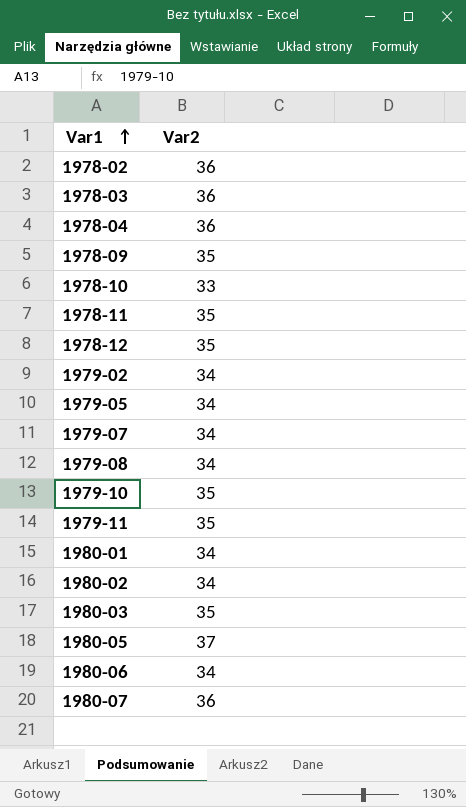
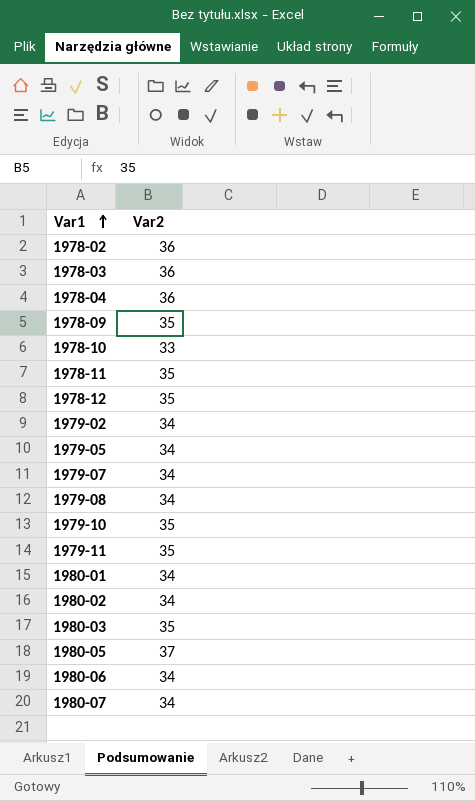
1980-07 | Var2: 36 -> 34

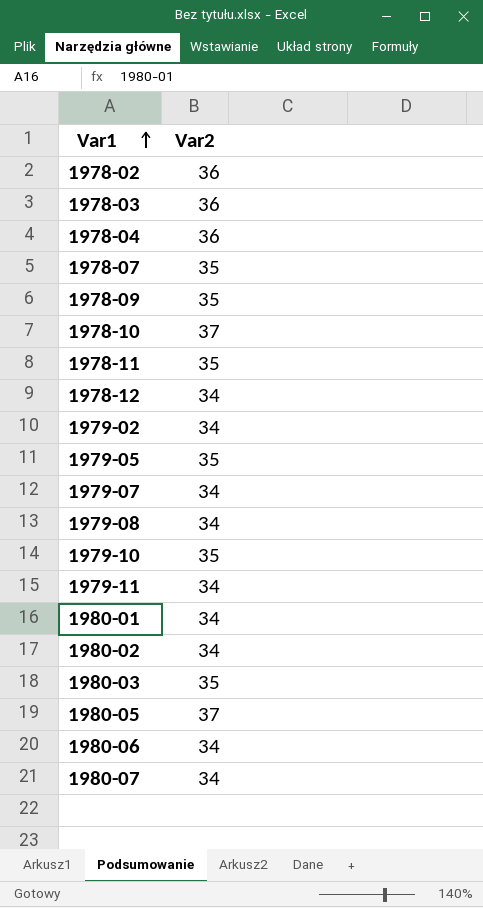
row 1978-07: none -> 35
1978-10 | Var2: 33 -> 37
1978-12 | Var2: 35 -> 34
1979-05 | Var2: 34 -> 35
1979-11 | Var2: 35 -> 34

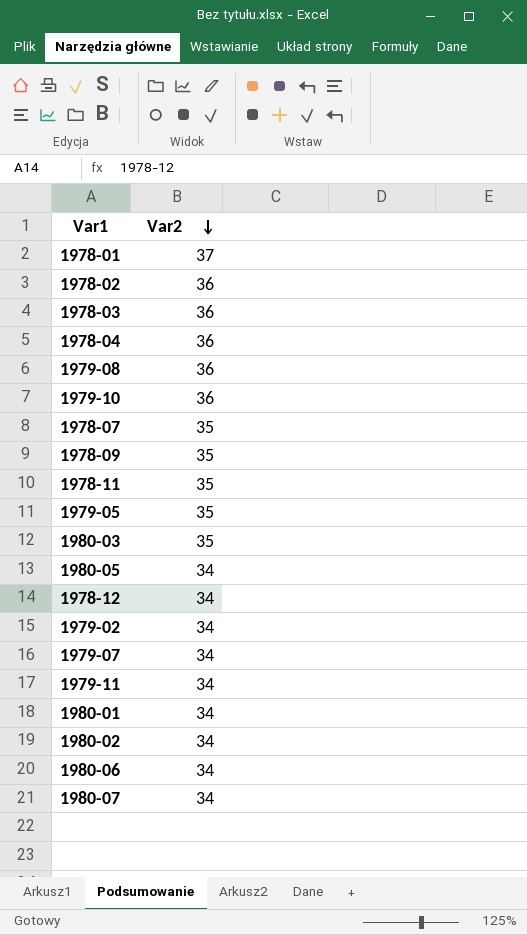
row order: Var1 ascending -> Var2 descending
row 1978-10: 37 -> none
row 1978-01: none -> 37
1979-08 | Var2: 34 -> 36
1979-10 | Var2: 35 -> 36
1980-05 | Var2: 37 -> 34

